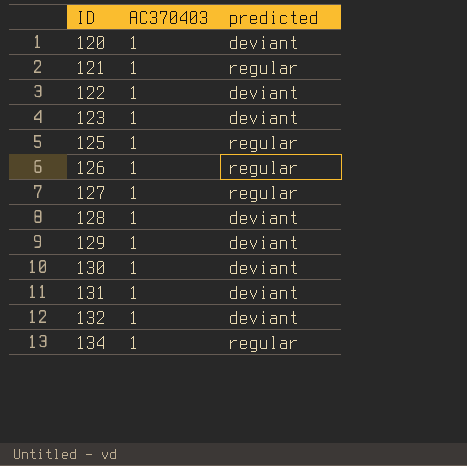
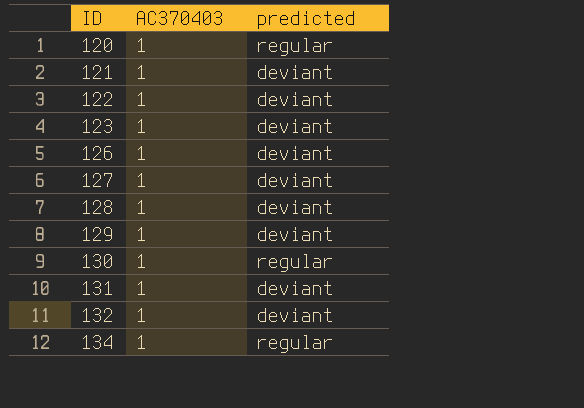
row 125: 1 | regular -> none
120 | predicted: deviant -> regular
121 | predicted: regular -> deviant
126 | predicted: regular -> deviant
127 | predicted: regular -> deviant
130 | predicted: deviant -> regular

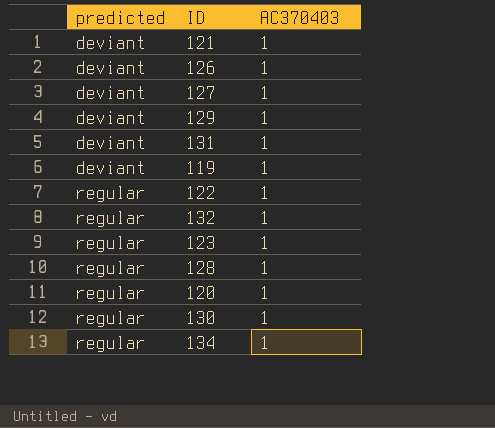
row order: ID ascending -> predicted ascending
column predicted | position: 3 -> 1
row 119: none -> deviant | 1
122 | predicted: deviant -> regular
132 | predicted: deviant -> regular
123 | predicted: deviant -> regular
128 | predicted: deviant -> regular

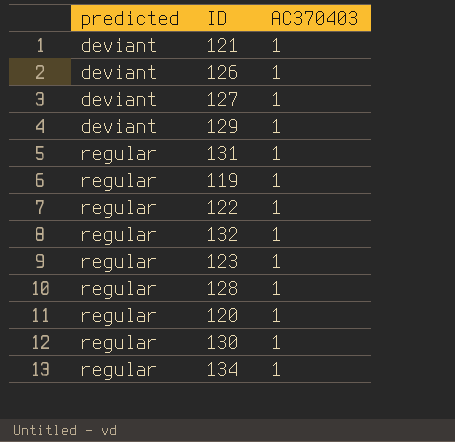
131 | predicted: deviant -> regular
119 | predicted: deviant -> regular

